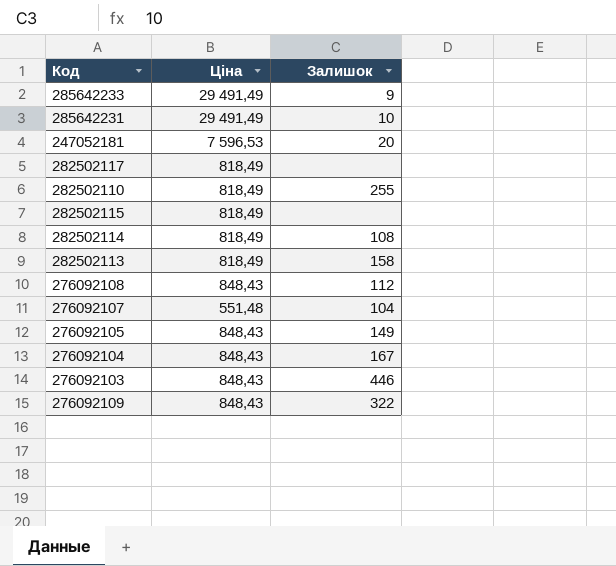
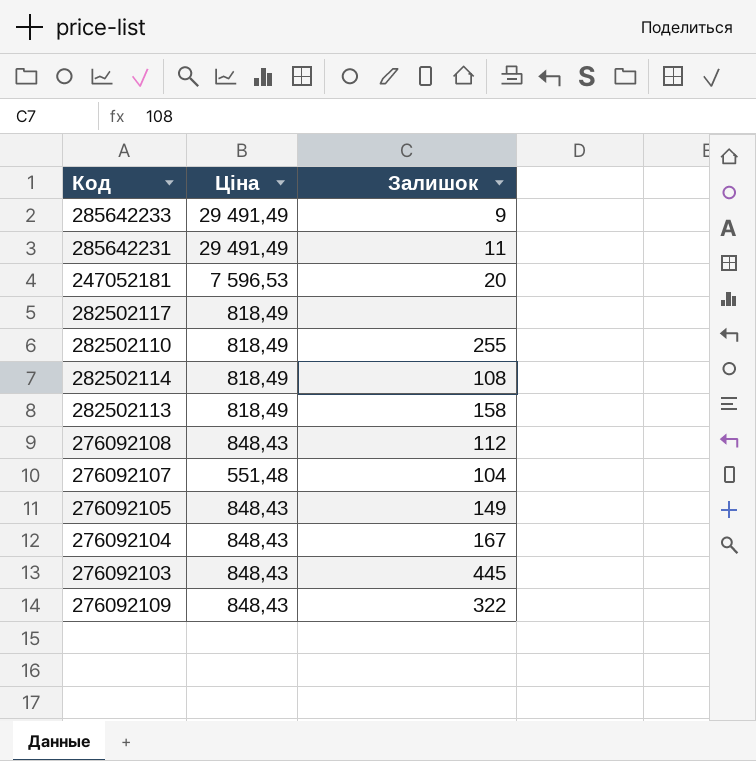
row 282502115: 818,49 | none -> none
285642231 | Залишок: 10 -> 11
276092103 | Залишок: 446 -> 445

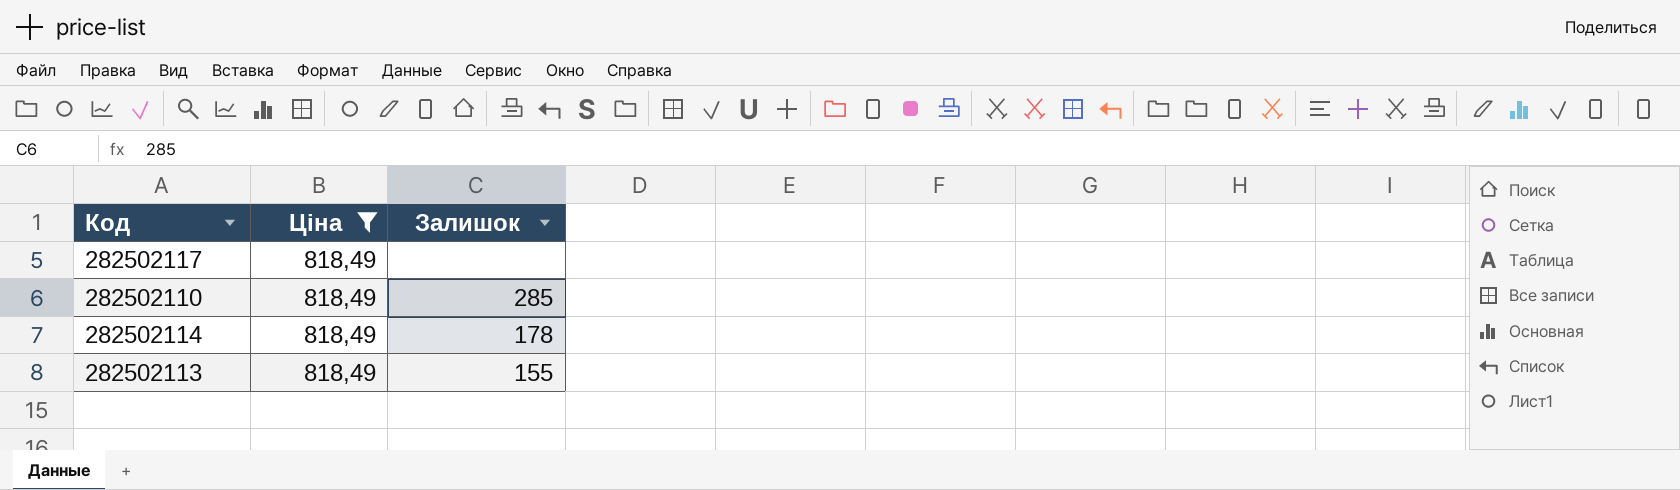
filter: none -> Ціна = 818,49
282502110 | Залишок: 255 -> 285
282502114 | Залишок: 108 -> 178
282502113 | Залишок: 158 -> 155

